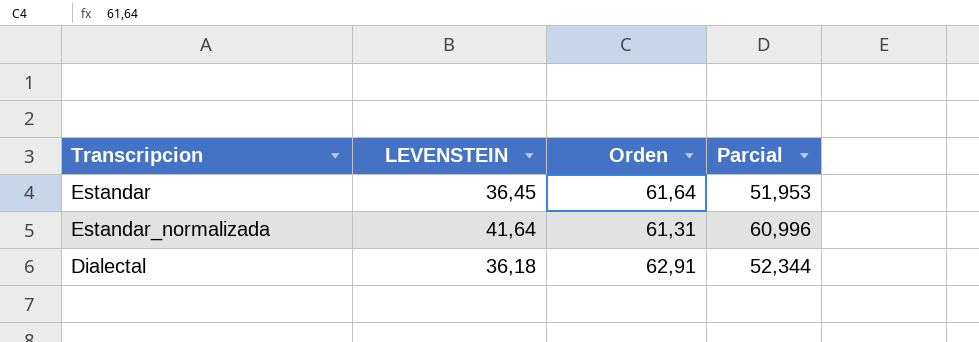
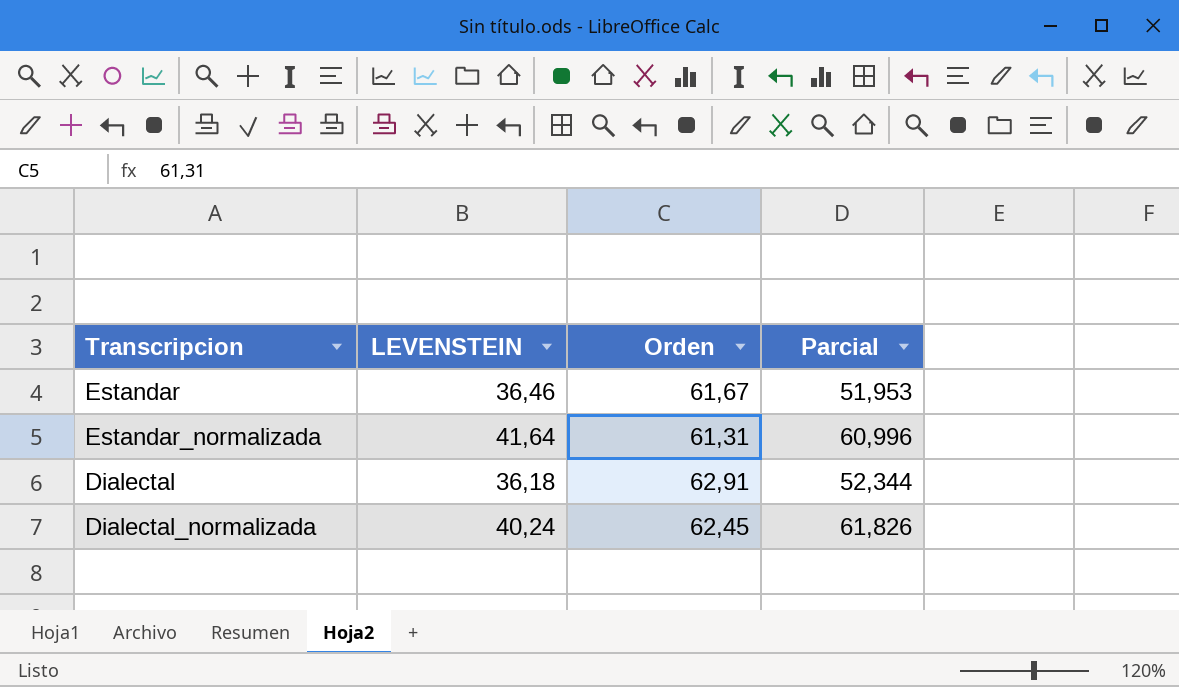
Estandar | LEVENSTEIN: 36,45 -> 36,46
Estandar | Orden: 61,64 -> 61,67
row Dialectal_normalizada: none -> 40,24 | 62,45 | 61,826

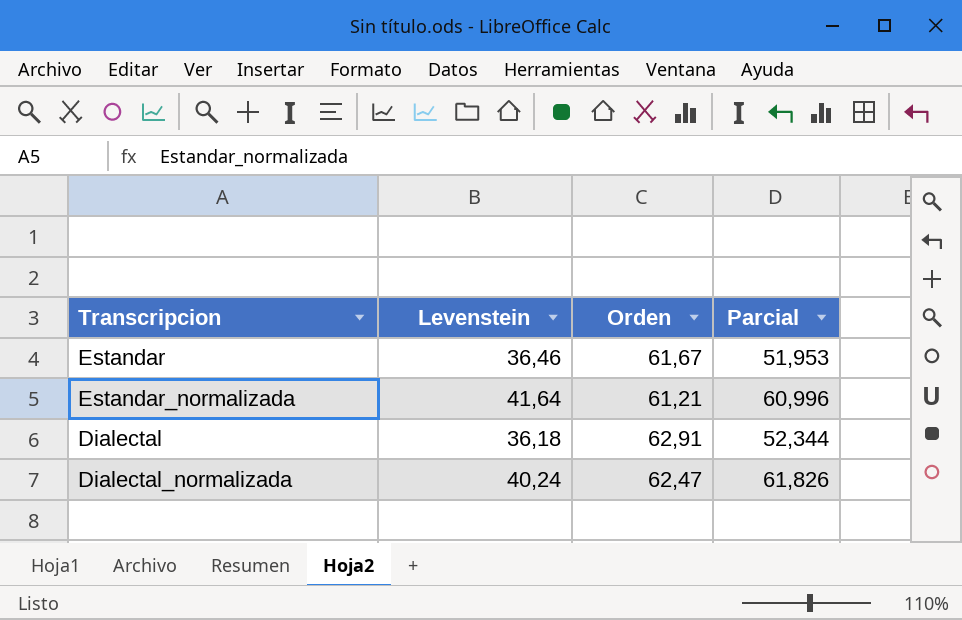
column name: LEVENSTEIN -> Levenstein
Estandar_normalizada | Orden: 61,31 -> 61,21
Dialectal_normalizada | Orden: 62,45 -> 62,47

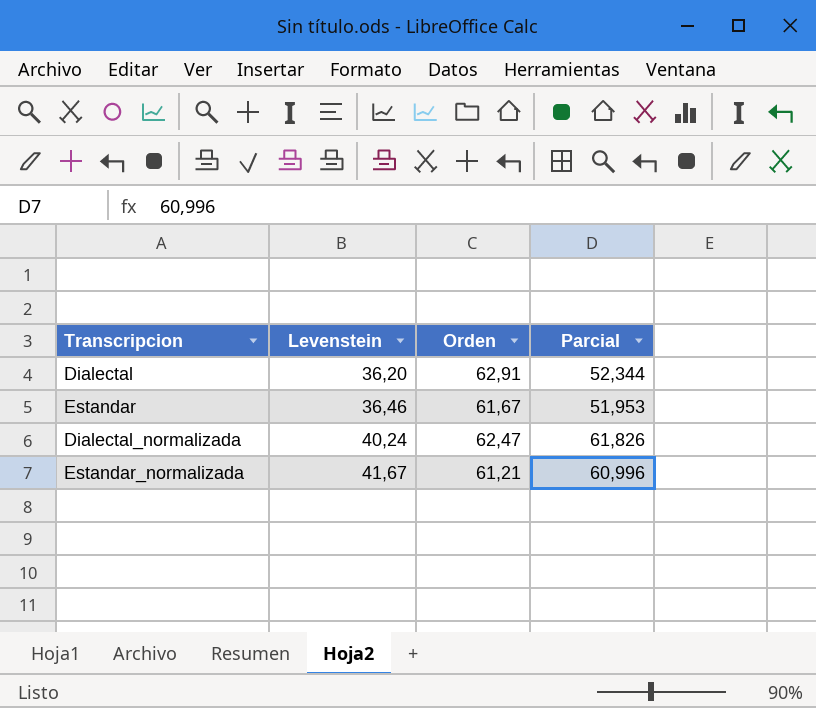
row order: none -> Levenstein ascending
Dialectal | Levenstein: 36,18 -> 36,20
Estandar_normalizada | Levenstein: 41,64 -> 41,67

